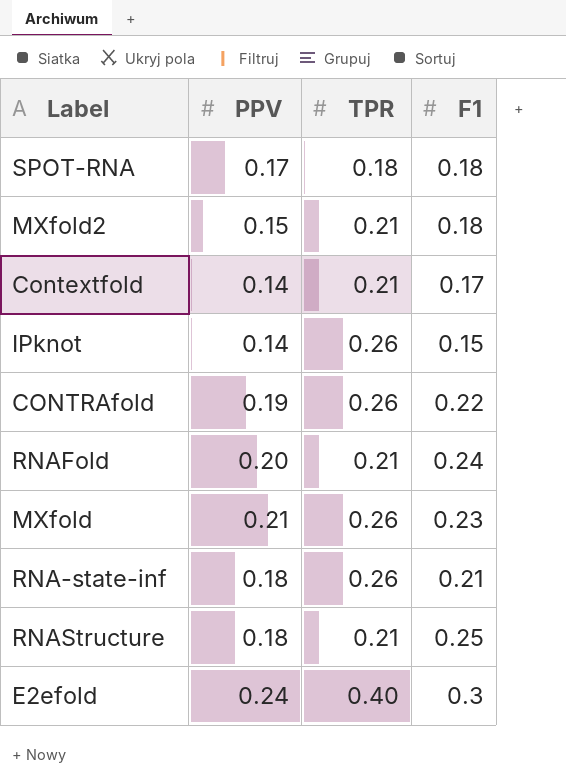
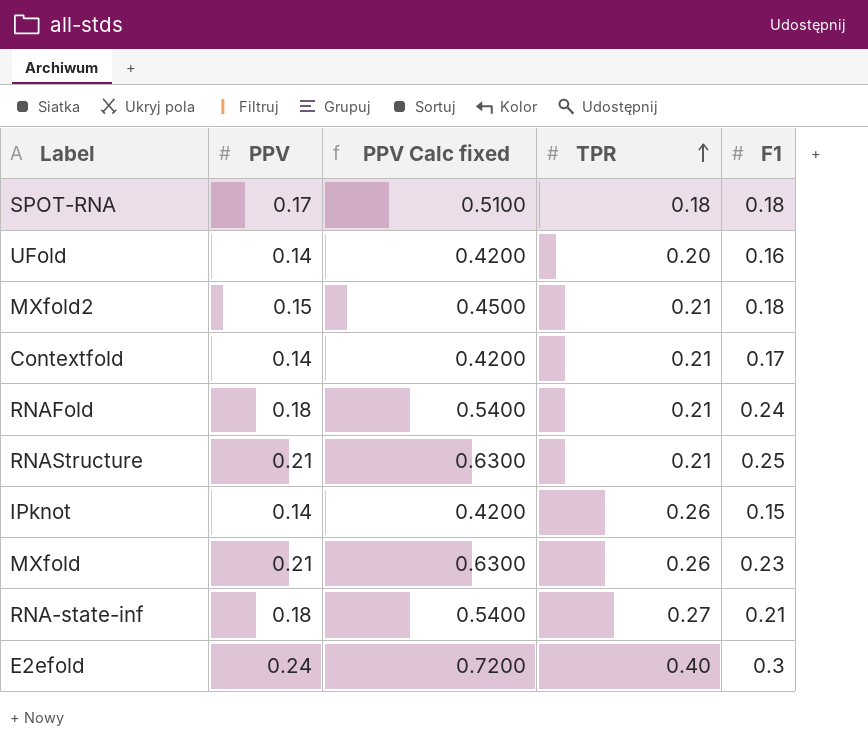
row order: none -> TPR ascending
column PPV Calc fixed | formula: none -> [PPV] * 3
row CONTRAfold: 0.19 | 0.26 | 0.22 -> none
row UFold: none -> 0.14 | 0.4200 | 0.20 | 0.16
RNAFold | PPV: 0.20 -> 0.18
RNAStructure | PPV: 0.18 -> 0.21
RNA-state-inf | TPR: 0.26 -> 0.27

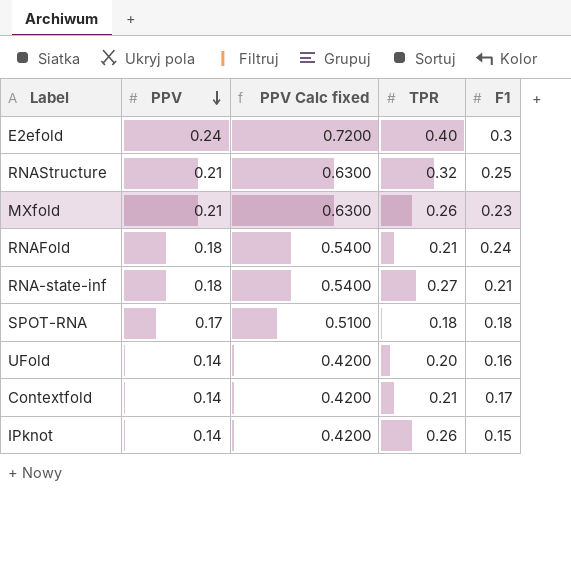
row order: TPR ascending -> PPV descending
row MXfold2: 0.15 | 0.4500 | 0.21 | 0.18 -> none
RNAStructure | TPR: 0.21 -> 0.32

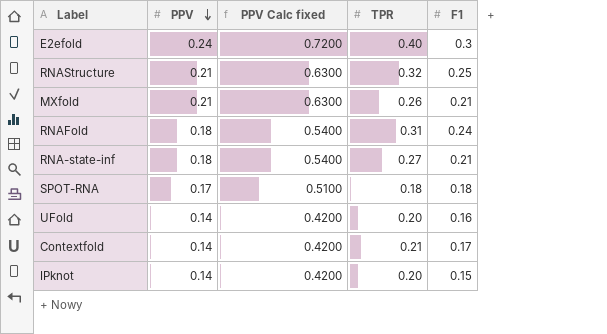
MXfold | F1: 0.23 -> 0.21
RNAFold | TPR: 0.21 -> 0.31
IPknot | TPR: 0.26 -> 0.20

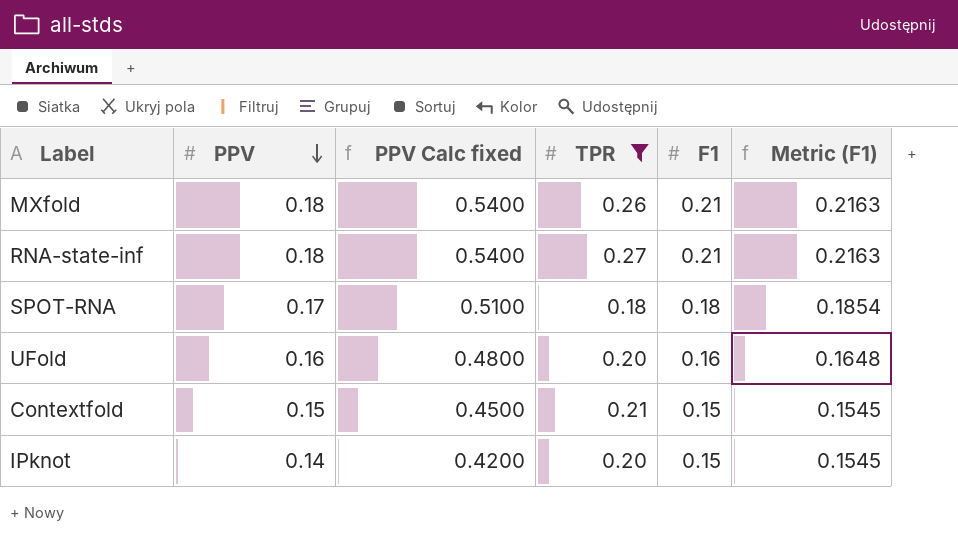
filter: none -> TPR <= 0.27
column Metric (F1) | formula: none -> [F1] * 1.03
MXfold | PPV: 0.21 -> 0.18
MXfold | PPV Calc fixed: 0.6300 -> 0.5400
UFold | PPV: 0.14 -> 0.16
UFold | PPV Calc fixed: 0.4200 -> 0.4800
Contextfold | PPV: 0.14 -> 0.15
Contextfold | PPV Calc fixed: 0.4200 -> 0.4500
Contextfold | F1: 0.17 -> 0.15

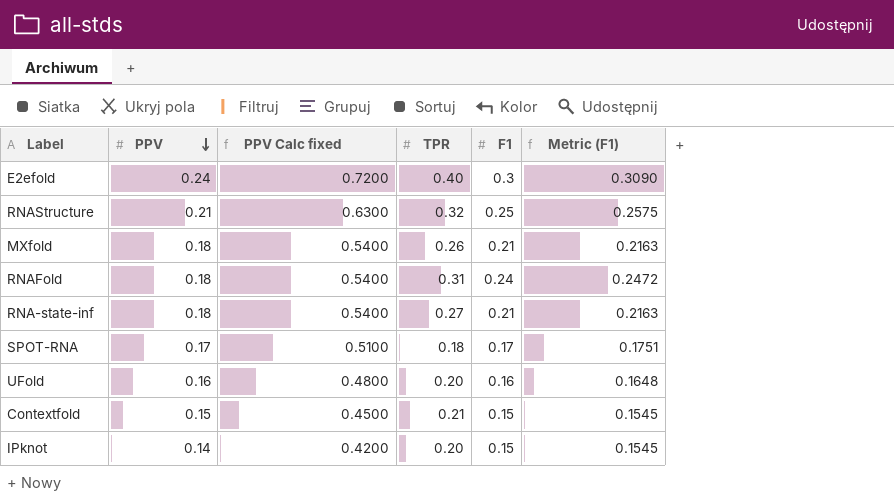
filter: TPR <= 0.27 -> none
SPOT-RNA | F1: 0.18 -> 0.17
SPOT-RNA | Metric (F1): 0.1854 -> 0.1751

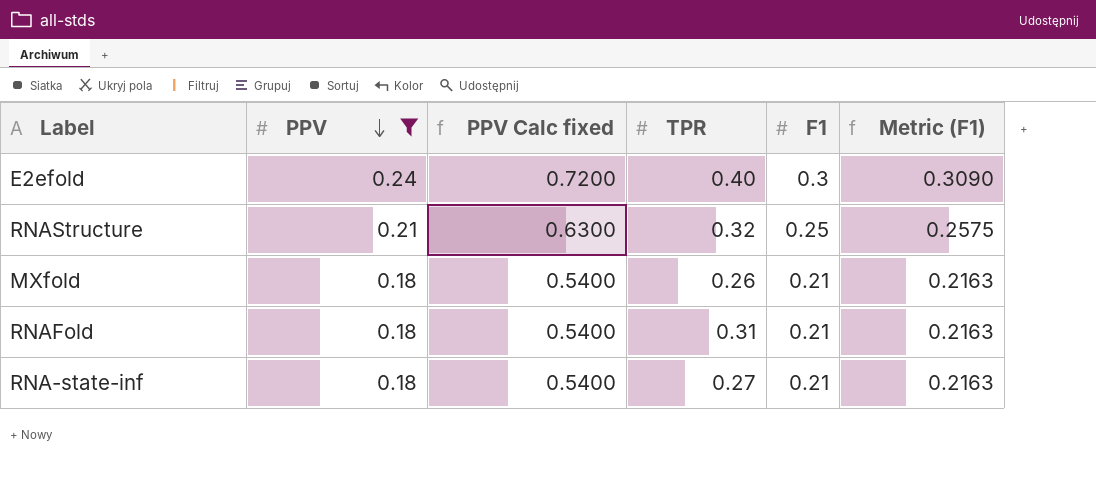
filter: none -> PPV >= 0.18
RNAFold | F1: 0.24 -> 0.21
RNAFold | Metric (F1): 0.2472 -> 0.2163

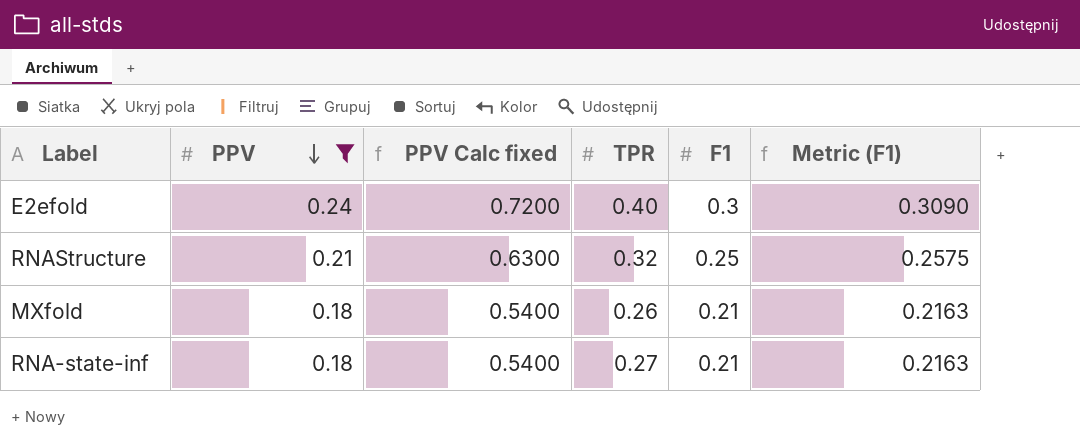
row RNAFold: 0.18 | 0.5400 | 0.31 | 0.21 | 0.2163 -> none

